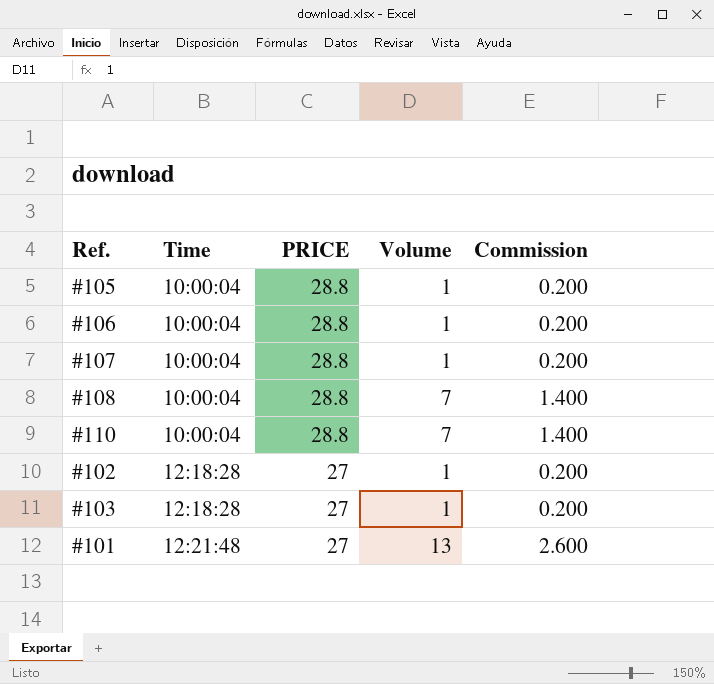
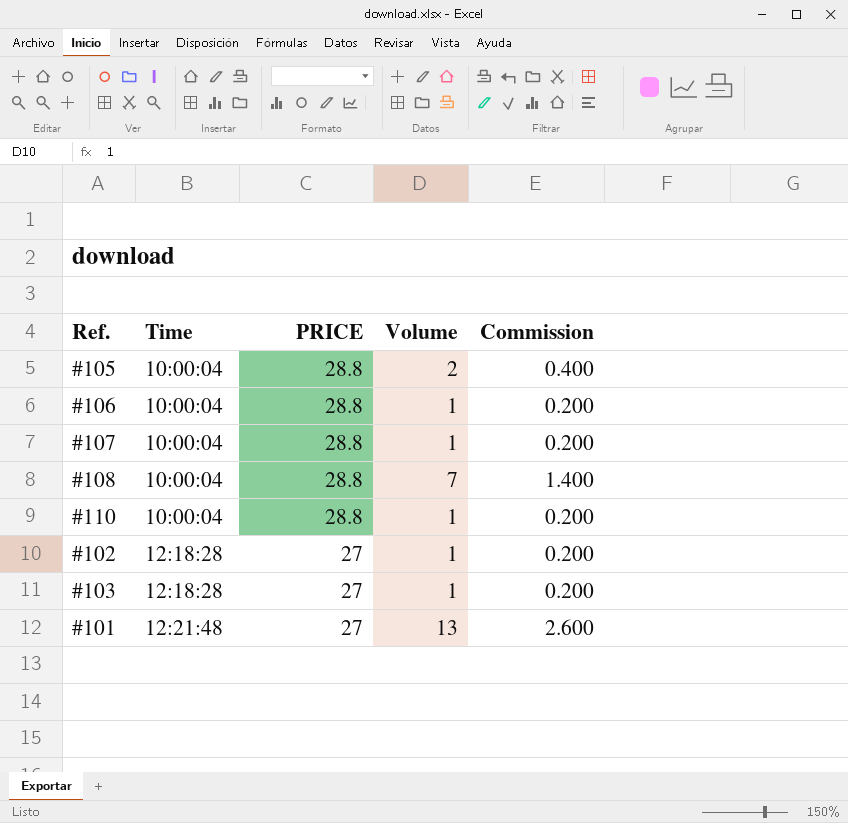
#105 | Volume: 1 -> 2
#105 | Commission: 0.200 -> 0.400
#110 | Volume: 7 -> 1
#110 | Commission: 1.400 -> 0.200

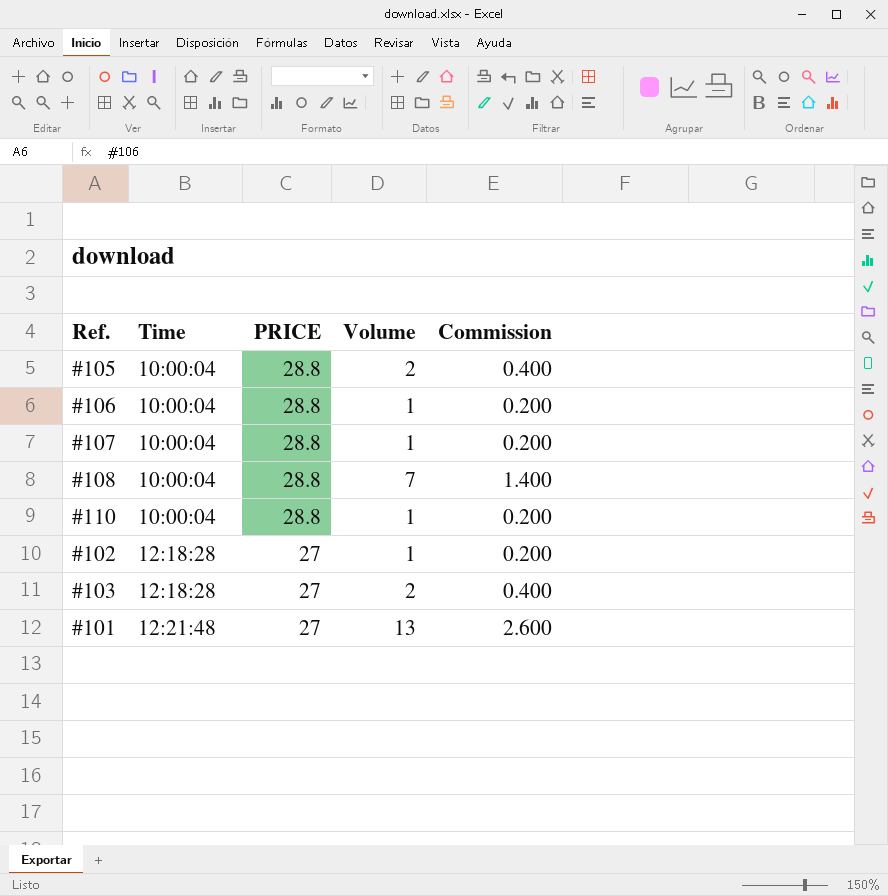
#103 | Volume: 1 -> 2
#103 | Commission: 0.200 -> 0.400

